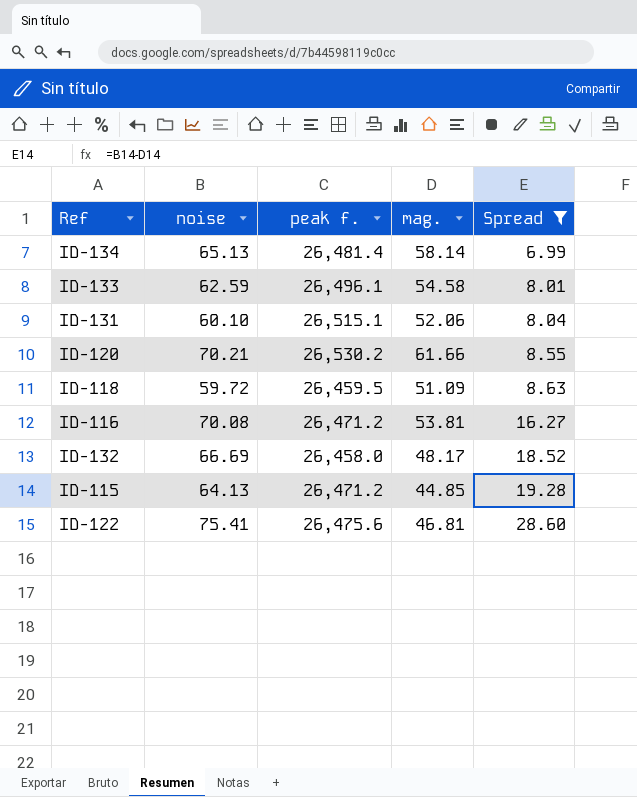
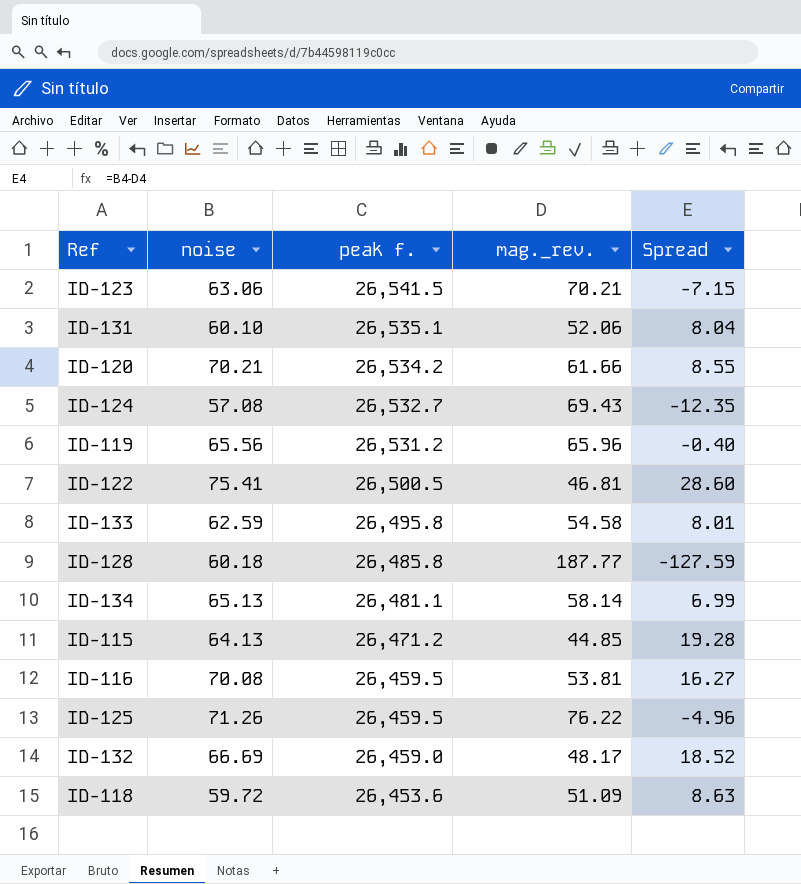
filter: Spread >= 6.99 -> none
row order: Spread ascending -> peak f. descending
column name: mag. -> mag._rev.
ID-131 | peak f.: 26,515.1 -> 26,535.1
ID-120 | peak f.: 26,530.2 -> 26,534.2
ID-122 | peak f.: 26,475.6 -> 26,500.5
ID-133 | peak f.: 26,496.1 -> 26,495.8
ID-134 | peak f.: 26,481.4 -> 26,481.1
ID-116 | peak f.: 26,471.2 -> 26,459.5
ID-132 | peak f.: 26,458.0 -> 26,459.0
ID-118 | peak f.: 26,459.5 -> 26,453.6

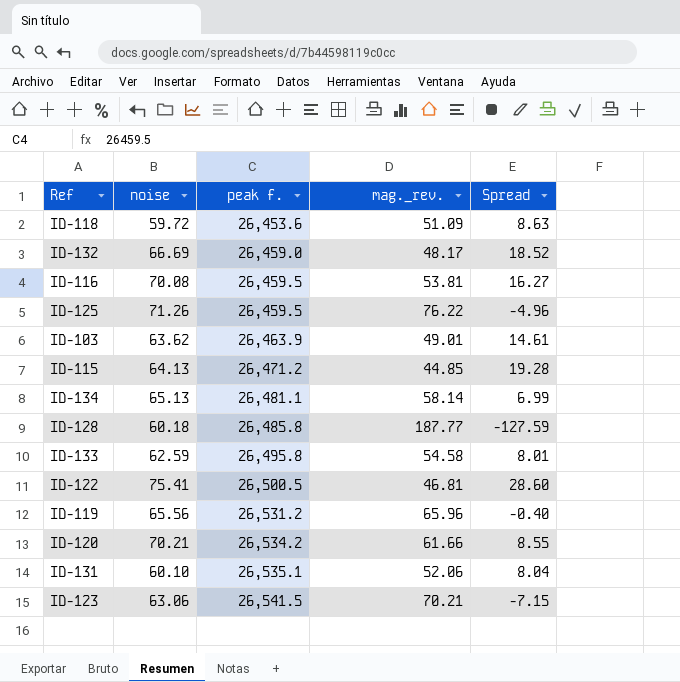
row order: peak f. descending -> peak f. ascending
row ID-124: 57.08 | 26,532.7 | 69.43 | -12.35 -> none
row ID-103: none -> 63.62 | 26,463.9 | 49.01 | 14.61

